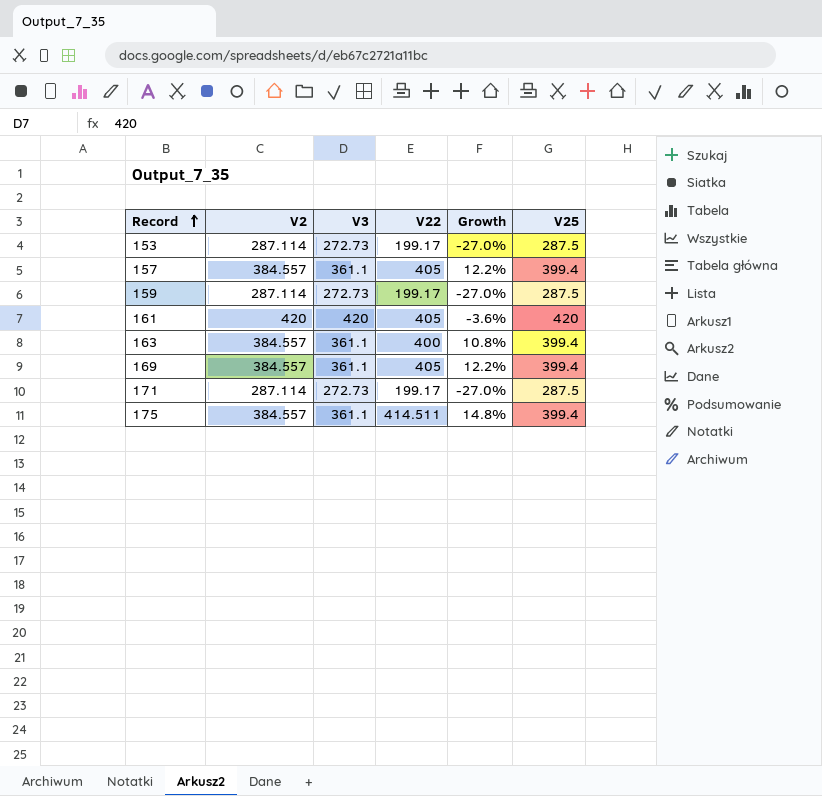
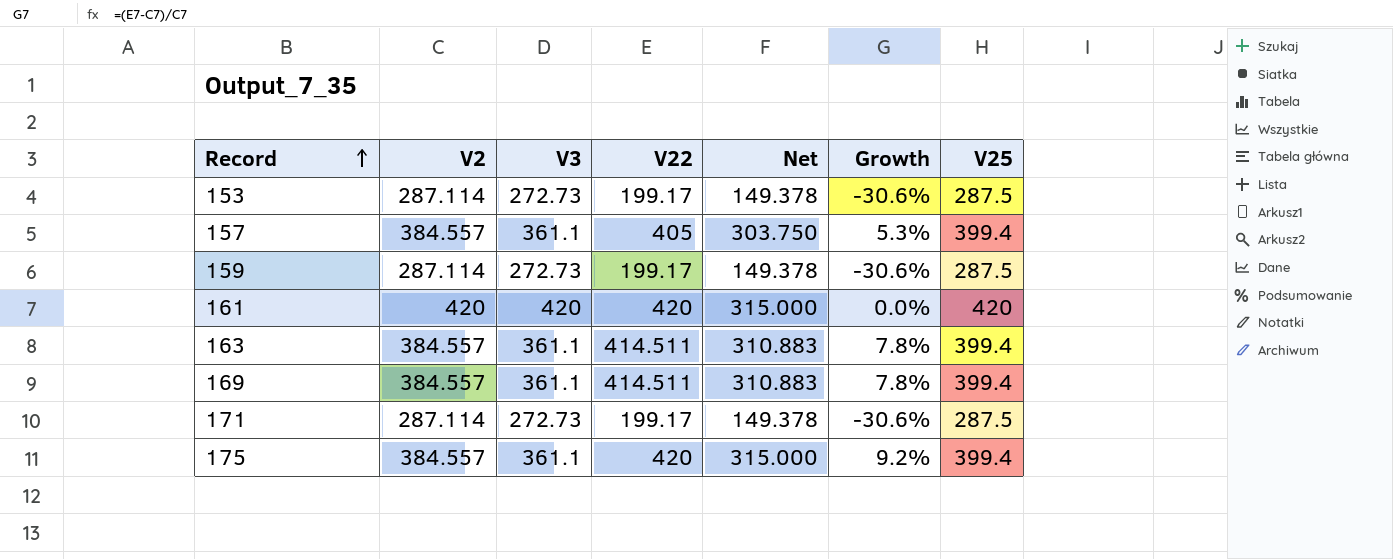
column Net | formula: none -> [V22] * 0.75
column Growth | formula: ([V22] - [V3]) / [V3] -> ([V22] - [V2]) / [V2]
161 | V22: 405 -> 420
163 | V22: 400 -> 414.511
169 | V22: 405 -> 414.511
175 | V22: 414.511 -> 420

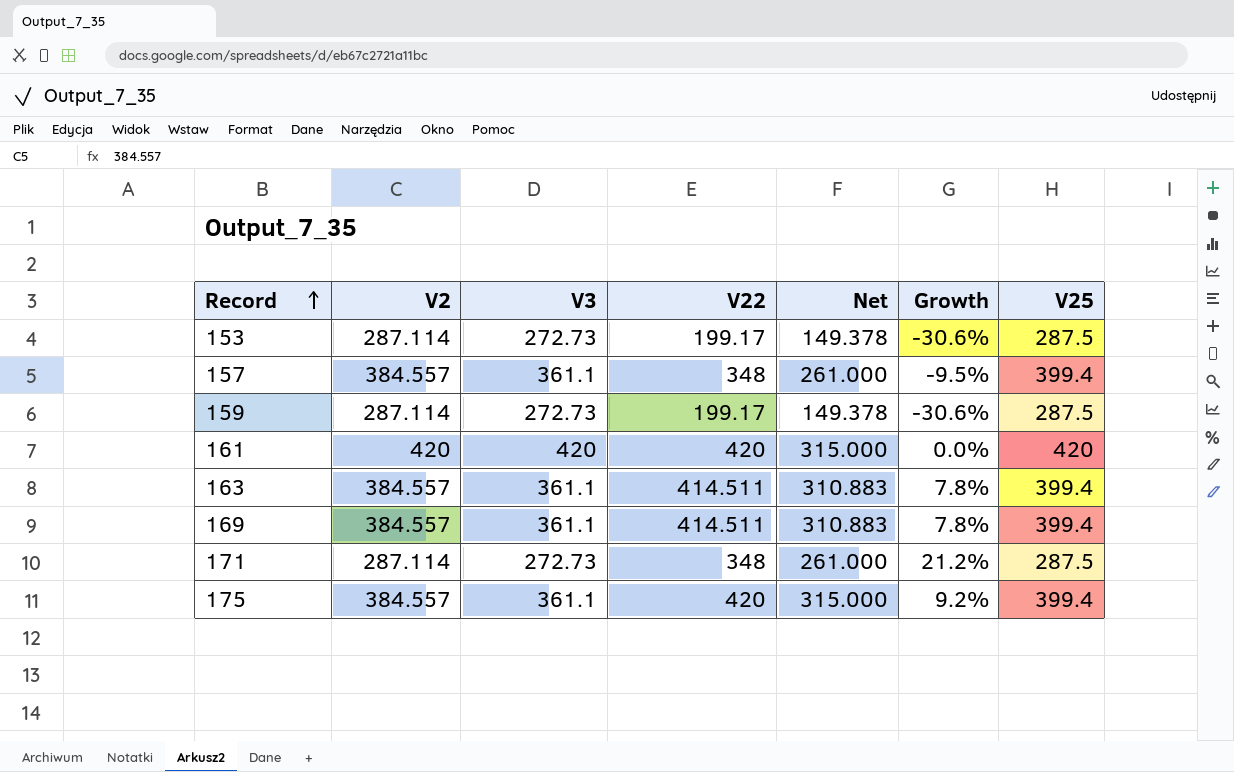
157 | V22: 405 -> 348
157 | Net: 303.750 -> 261.000
157 | Growth: 5.3% -> -9.5%
171 | V22: 199.17 -> 348
171 | Net: 149.378 -> 261.000
171 | Growth: -30.6% -> 21.2%

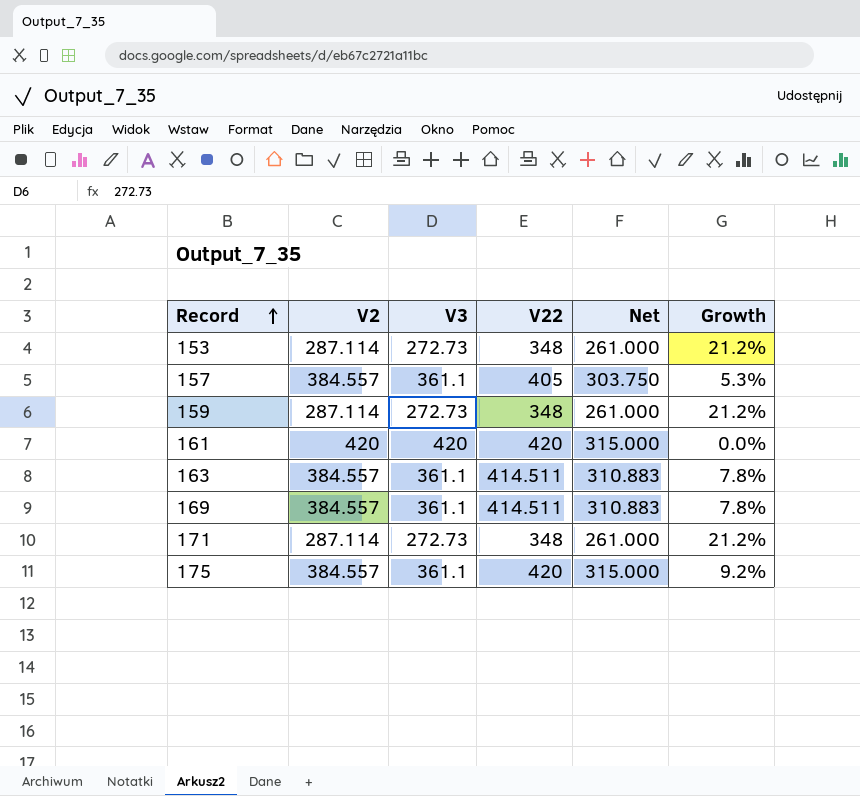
column V25 | position: 7 -> none
153 | V22: 199.17 -> 348
153 | Net: 149.378 -> 261.000
153 | Growth: -30.6% -> 21.2%
157 | V22: 348 -> 405
157 | Net: 261.000 -> 303.750
157 | Growth: -9.5% -> 5.3%
159 | V22: 199.17 -> 348
159 | Net: 149.378 -> 261.000
159 | Growth: -30.6% -> 21.2%

